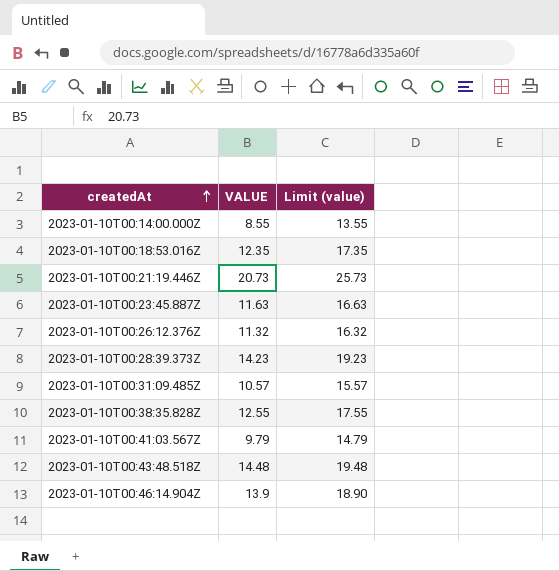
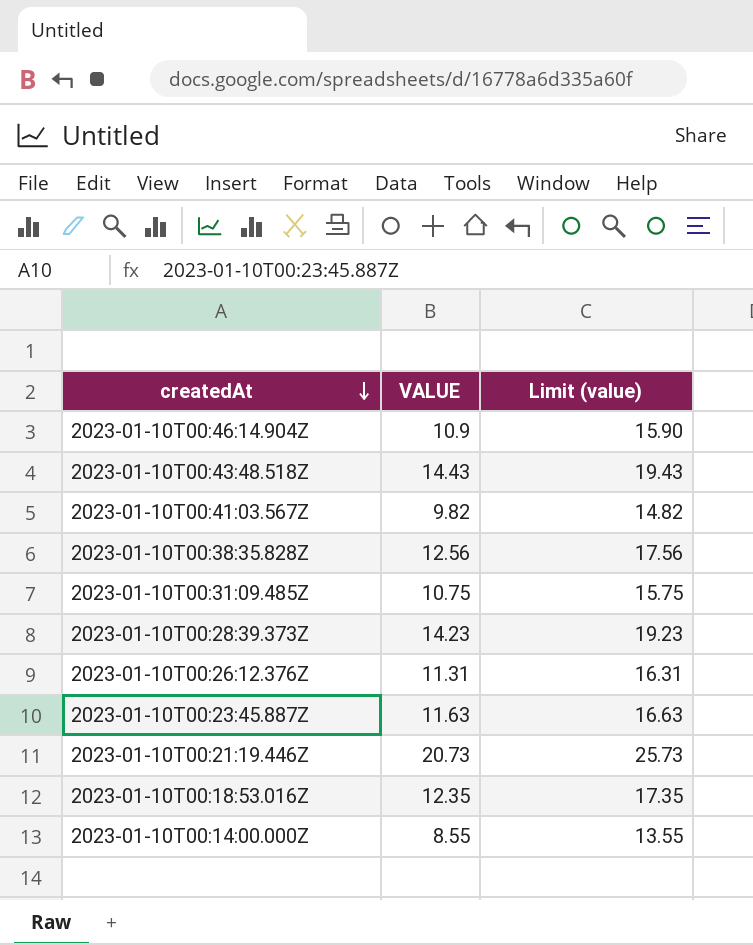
row order: createdAt ascending -> createdAt descending
2023-01-10T00:46:14.904Z | VALUE: 13.9 -> 10.9
2023-01-10T00:46:14.904Z | Limit (value): 18.90 -> 15.90
2023-01-10T00:43:48.518Z | VALUE: 14.48 -> 14.43
2023-01-10T00:43:48.518Z | Limit (value): 19.48 -> 19.43
2023-01-10T00:41:03.567Z | VALUE: 9.79 -> 9.82
2023-01-10T00:41:03.567Z | Limit (value): 14.79 -> 14.82
2023-01-10T00:38:35.828Z | VALUE: 12.55 -> 12.56
2023-01-10T00:38:35.828Z | Limit (value): 17.55 -> 17.56
2023-01-10T00:31:09.485Z | VALUE: 10.57 -> 10.75
2023-01-10T00:31:09.485Z | Limit (value): 15.57 -> 15.75
2023-01-10T00:26:12.376Z | VALUE: 11.32 -> 11.31
2023-01-10T00:26:12.376Z | Limit (value): 16.32 -> 16.31

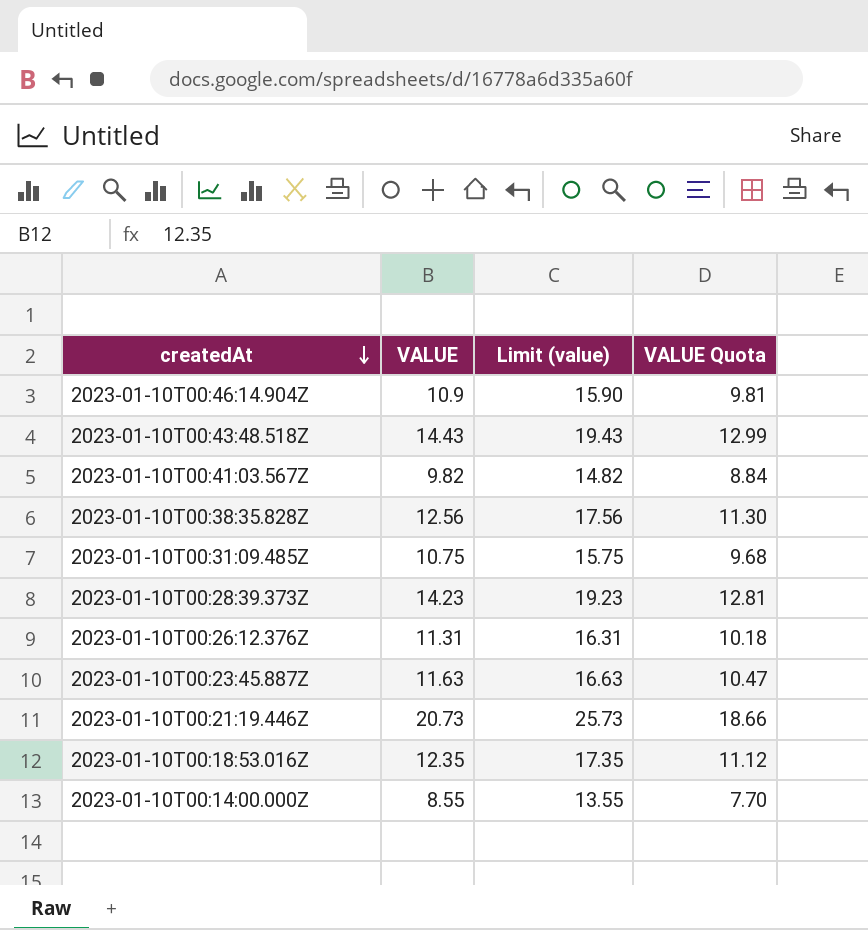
column VALUE Quota | formula: none -> [VALUE] * 0.9

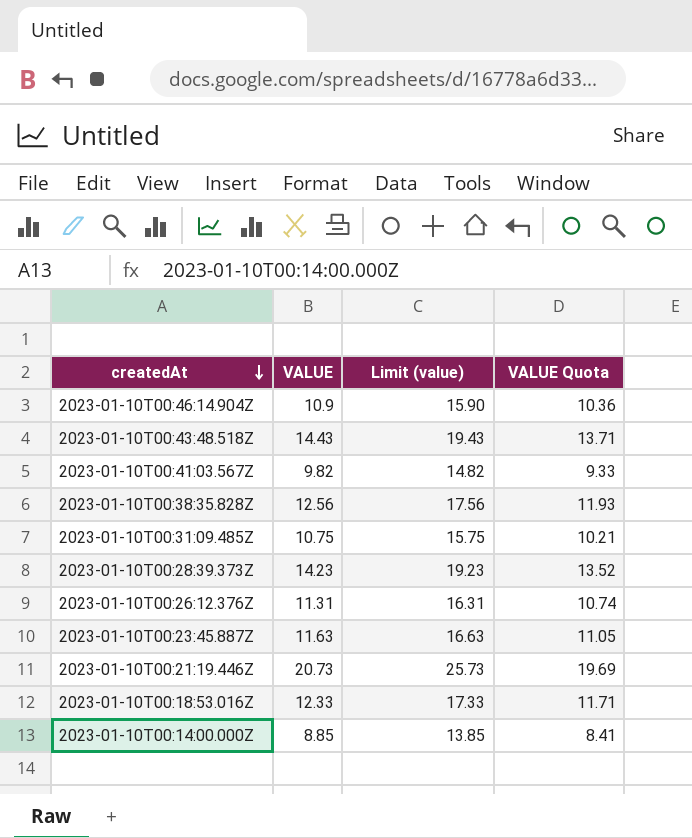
column VALUE Quota | formula: [VALUE] * 0.9 -> [VALUE] * 0.95
2023-01-10T00:18:53.016Z | VALUE: 12.35 -> 12.33
2023-01-10T00:18:53.016Z | Limit (value): 17.35 -> 17.33
2023-01-10T00:14:00.000Z | VALUE: 8.55 -> 8.85
2023-01-10T00:14:00.000Z | Limit (value): 13.55 -> 13.85

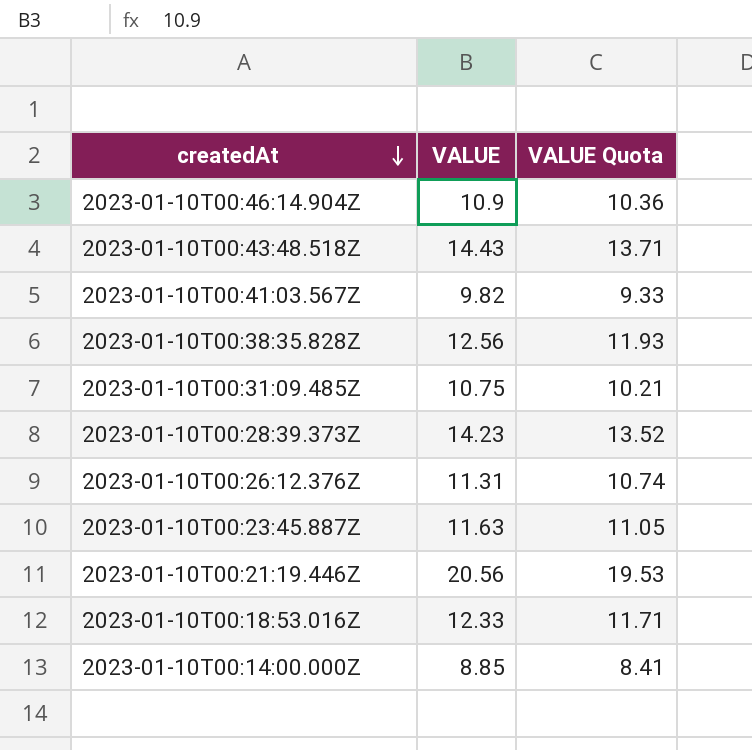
column Limit (value) | formula: [VALUE] + 5 -> none
2023-01-10T00:21:19.446Z | VALUE: 20.73 -> 20.56
2023-01-10T00:21:19.446Z | VALUE Quota: 19.69 -> 19.53

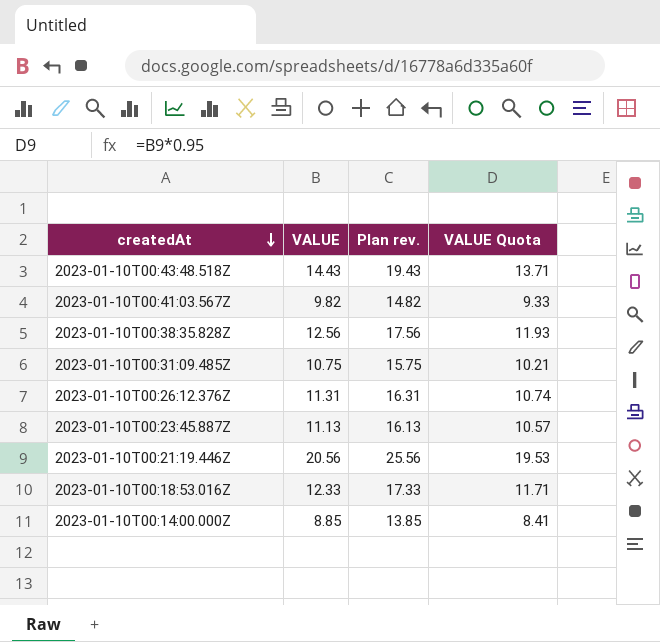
column Plan rev. | formula: none -> [VALUE] + 5
row 2023-01-10T00:46:14.904Z: 10.9 | 10.36 -> none
row 2023-01-10T00:28:39.373Z: 14.23 | 13.52 -> none
2023-01-10T00:23:45.887Z | VALUE: 11.63 -> 11.13
2023-01-10T00:23:45.887Z | VALUE Quota: 11.05 -> 10.57

